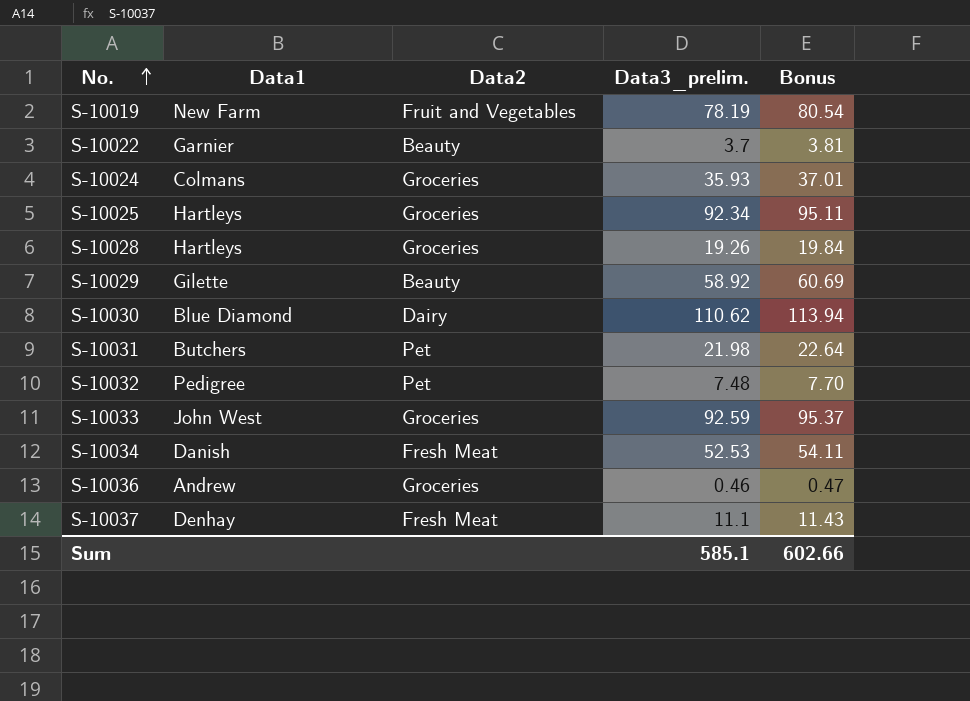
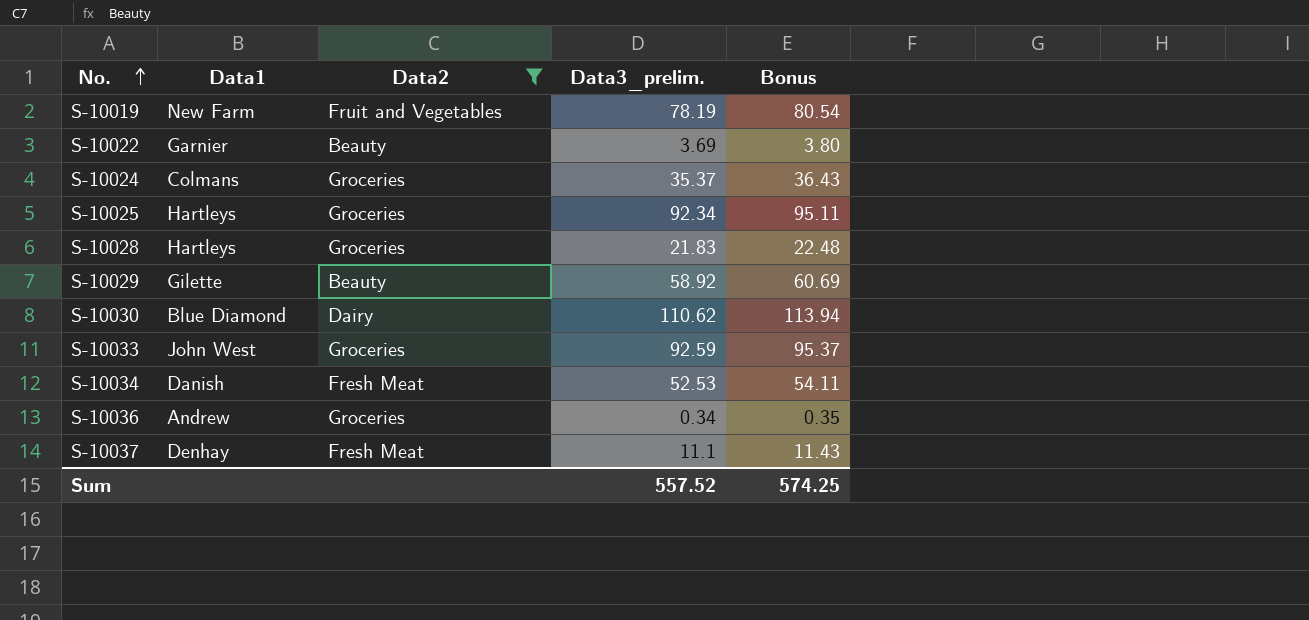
filter: none -> Data2 != Pet
S-10022 | Data3_prelim.: 3.7 -> 3.69
S-10022 | Bonus: 3.81 -> 3.80
S-10024 | Data3_prelim.: 35.93 -> 35.37
S-10024 | Bonus: 37.01 -> 36.43
S-10028 | Data3_prelim.: 19.26 -> 21.83
S-10028 | Bonus: 19.84 -> 22.48
S-10036 | Data3_prelim.: 0.46 -> 0.34
S-10036 | Bonus: 0.47 -> 0.35
Sum | Data3_prelim.: 585.1 -> 557.52
Sum | Bonus: 602.66 -> 574.25

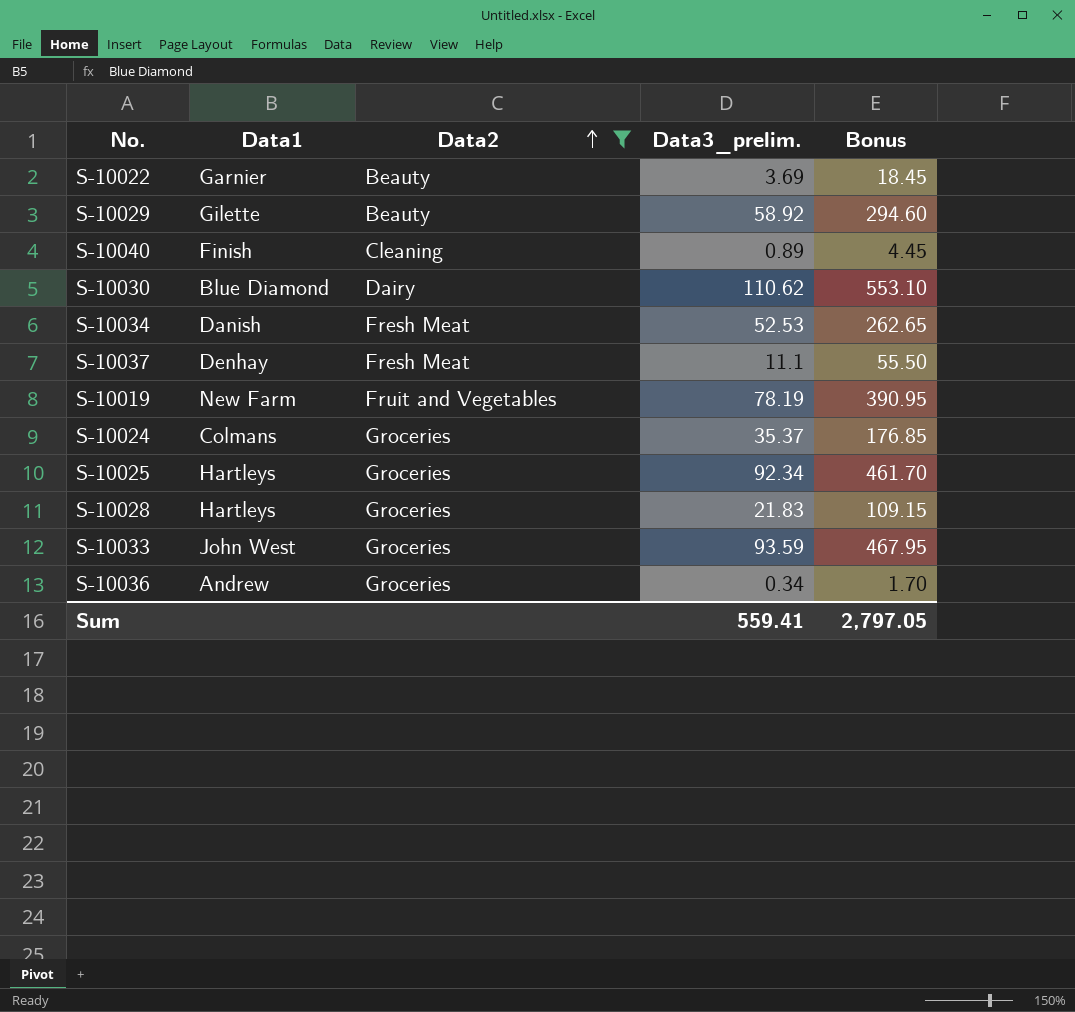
row order: No. ascending -> Data2 ascending
column Bonus | formula: [Data3_prelim.] * 1.03 -> [Data3_prelim.] * 5
row S-10040: none -> Finish | Cleaning | 0.89 | 4.45
S-10033 | Data3_prelim.: 92.59 -> 93.59
Sum | Data3_prelim.: 557.52 -> 559.41
Sum | Bonus: 574.25 -> 2,797.05

